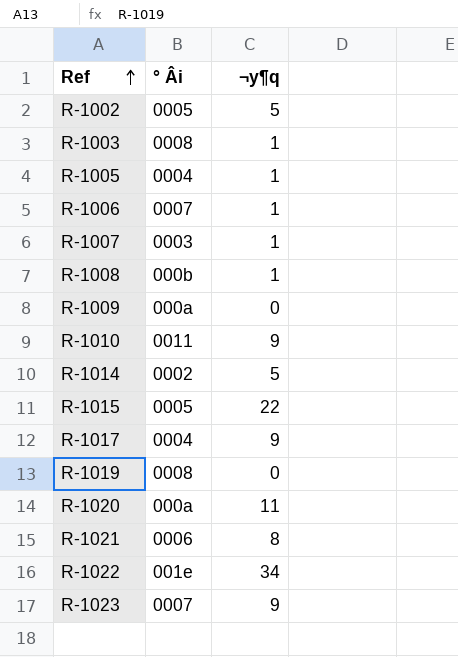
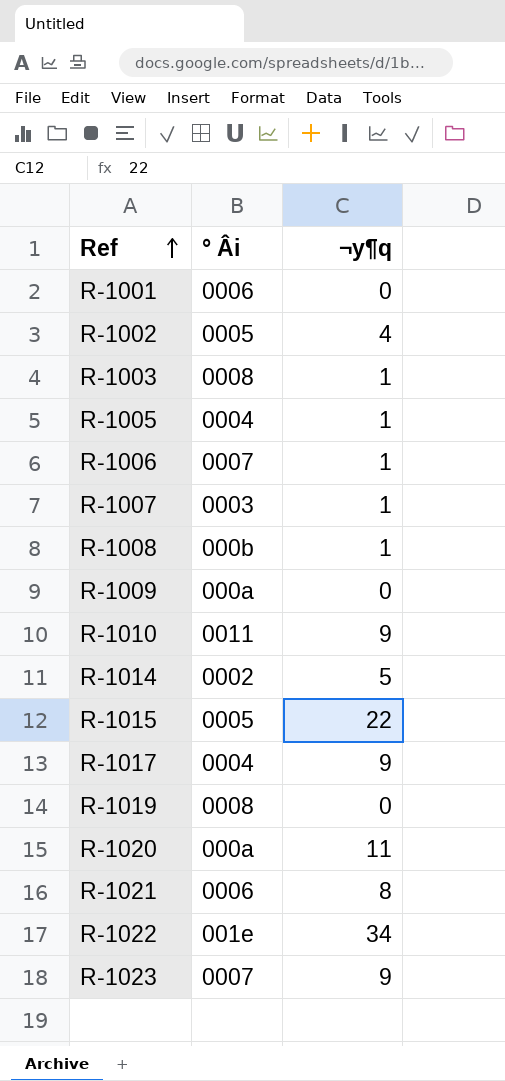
row R-1001: none -> 0006 | 0
R-1002 | ¬y¶q: 5 -> 4

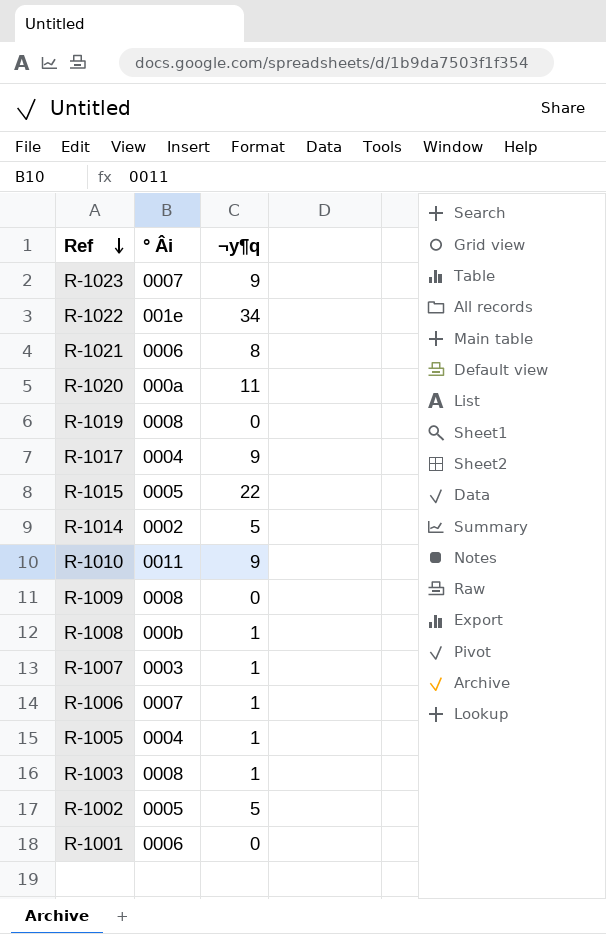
row order: Ref ascending -> Ref descending
R-1009 | ° Âi: 000a -> 0008
R-1002 | ¬y¶q: 4 -> 5

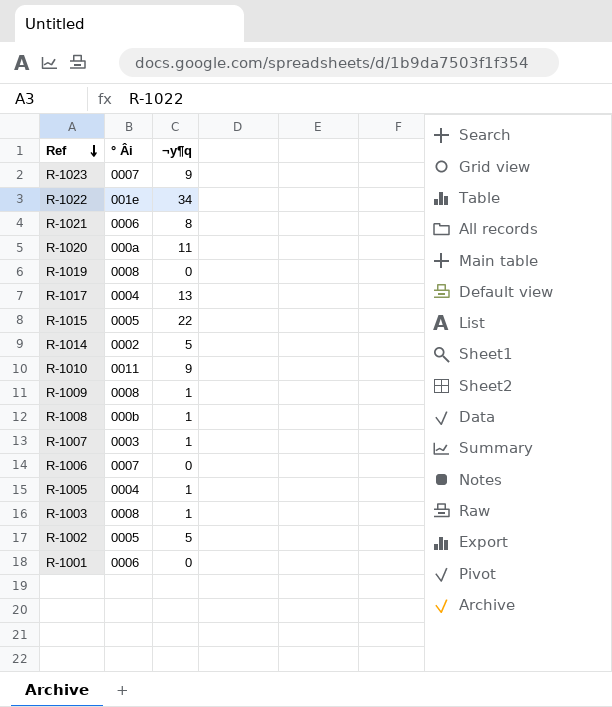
R-1017 | ¬y¶q: 9 -> 13
R-1009 | ¬y¶q: 0 -> 1
R-1006 | ¬y¶q: 1 -> 0

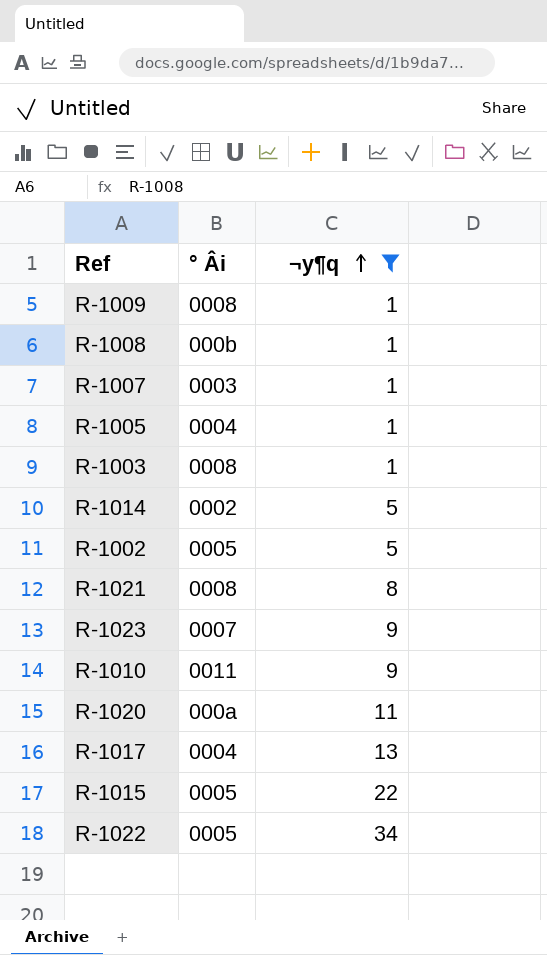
filter: none -> ¬y¶q != 0
row order: Ref descending -> ¬y¶q ascending
R-1021 | ° Âi: 0006 -> 0008
R-1022 | ° Âi: 001e -> 0005

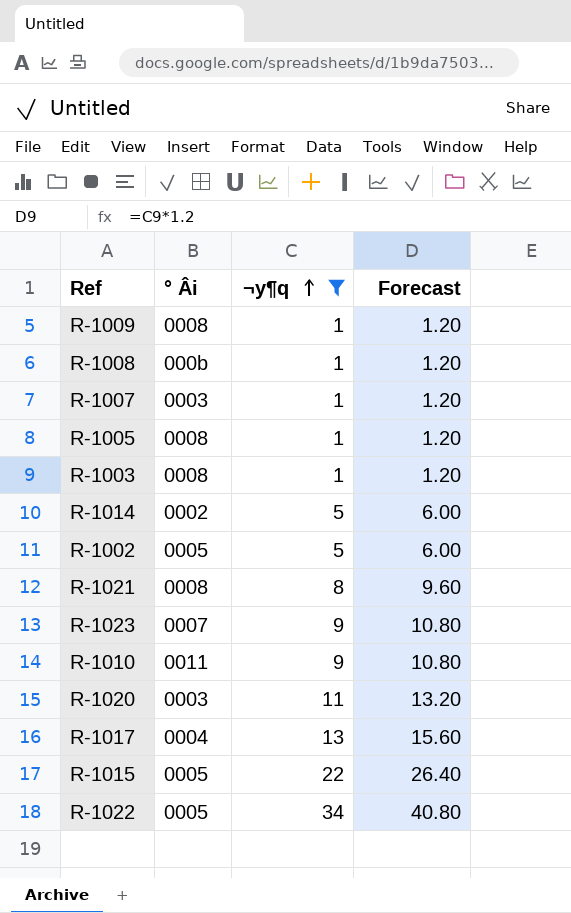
column Forecast | formula: none -> [¬y¶q] * 1.2
R-1005 | ° Âi: 0004 -> 0008
R-1020 | ° Âi: 000a -> 0003

